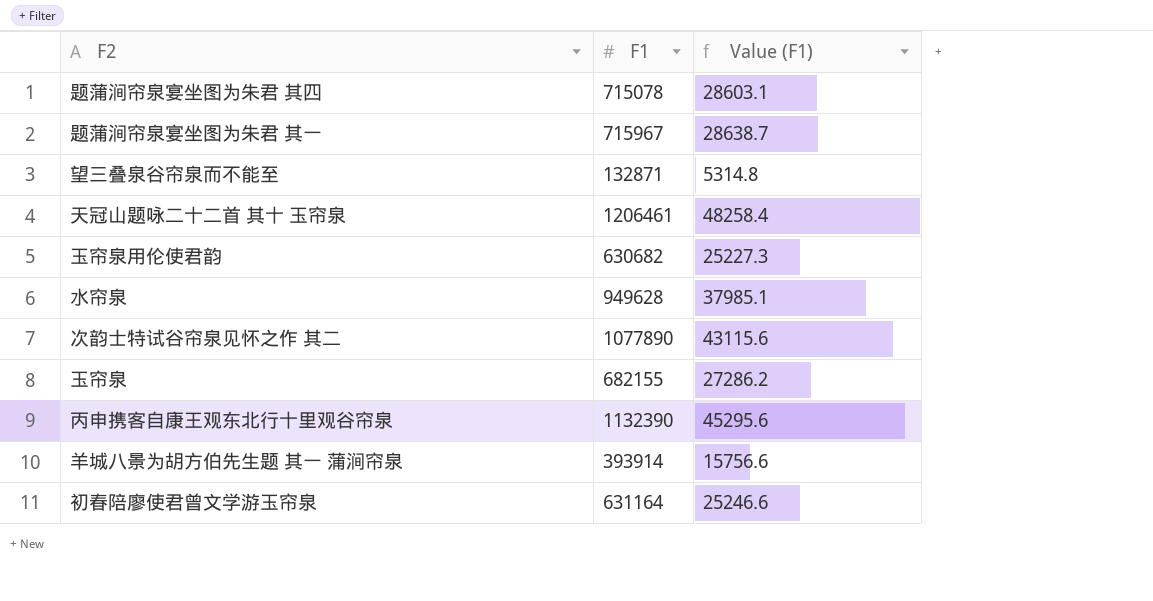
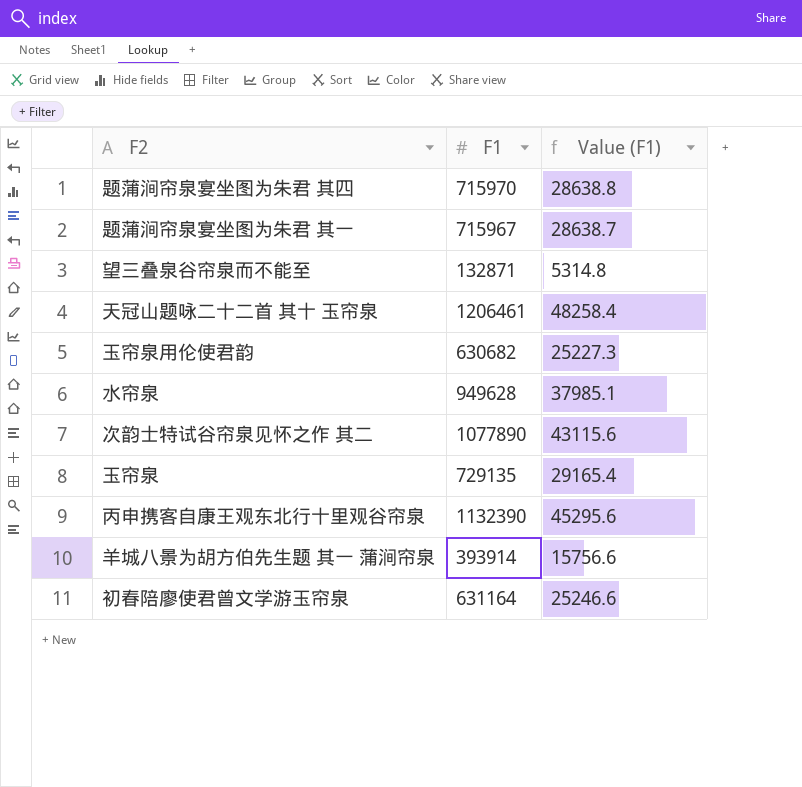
题蒲涧帘泉宴坐图为朱君 其四 | F1: 715078 -> 715970
题蒲涧帘泉宴坐图为朱君 其四 | Value (F1): 28603.1 -> 28638.8
玉帘泉 | F1: 682155 -> 729135
玉帘泉 | Value (F1): 27286.2 -> 29165.4

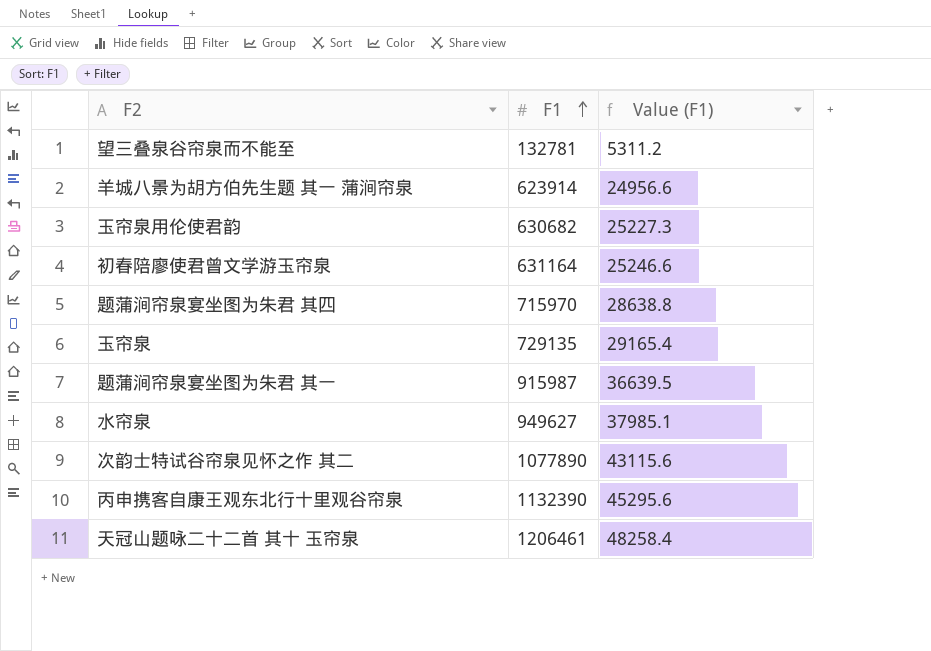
row order: none -> F1 ascending
望三叠泉谷帘泉而不能至 | F1: 132871 -> 132781
望三叠泉谷帘泉而不能至 | Value (F1): 5314.8 -> 5311.2
羊城八景为胡方伯先生题 其一 蒲涧帘泉 | F1: 393914 -> 623914
羊城八景为胡方伯先生题 其一 蒲涧帘泉 | Value (F1): 15756.6 -> 24956.6
题蒲涧帘泉宴坐图为朱君 其一 | F1: 715967 -> 915987
题蒲涧帘泉宴坐图为朱君 其一 | Value (F1): 28638.7 -> 36639.5
水帘泉 | F1: 949628 -> 949627

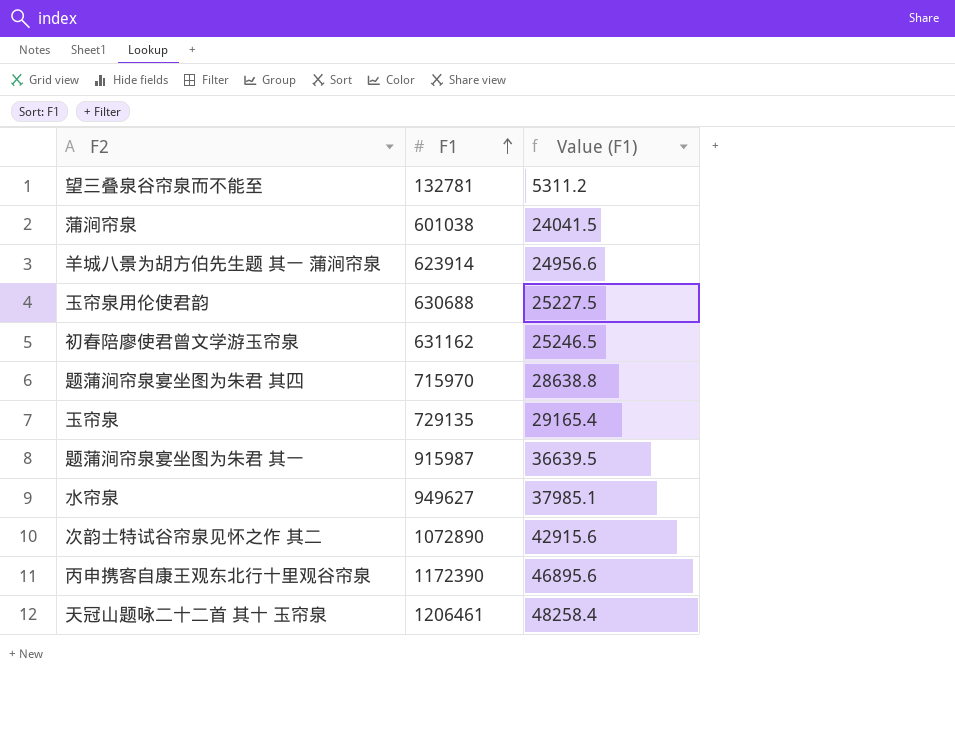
row 蒲涧帘泉: none -> 601038 | 24041.5
玉帘泉用伦使君韵 | F1: 630682 -> 630688
玉帘泉用伦使君韵 | Value (F1): 25227.3 -> 25227.5
初春陪廖使君曾文学游玉帘泉 | F1: 631164 -> 631162
初春陪廖使君曾文学游玉帘泉 | Value (F1): 25246.6 -> 25246.5
次韵士特试谷帘泉见怀之作 其二 | F1: 1077890 -> 1072890
次韵士特试谷帘泉见怀之作 其二 | Value (F1): 43115.6 -> 42915.6
丙申携客自康王观东北行十里观谷帘泉 | F1: 1132390 -> 1172390
丙申携客自康王观东北行十里观谷帘泉 | Value (F1): 45295.6 -> 46895.6

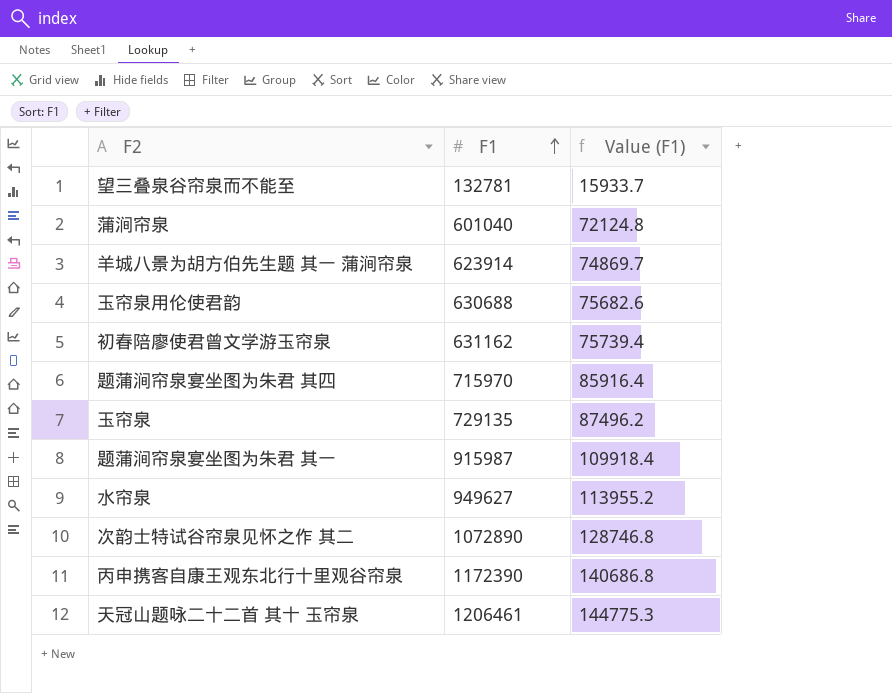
column Value (F1) | formula: [F1] * 0.04 -> [F1] * 0.12
蒲涧帘泉 | F1: 601038 -> 601040

